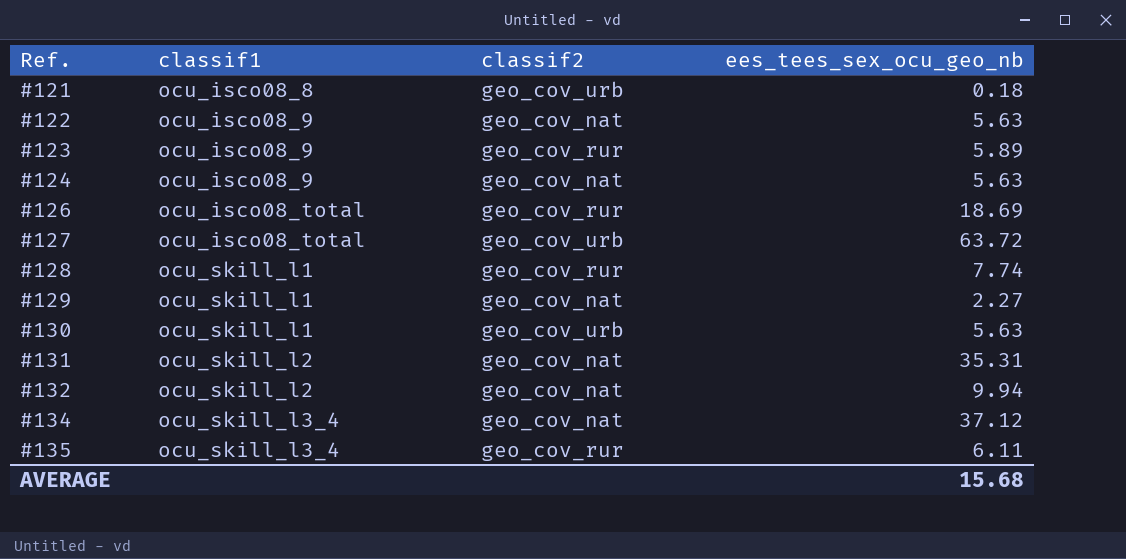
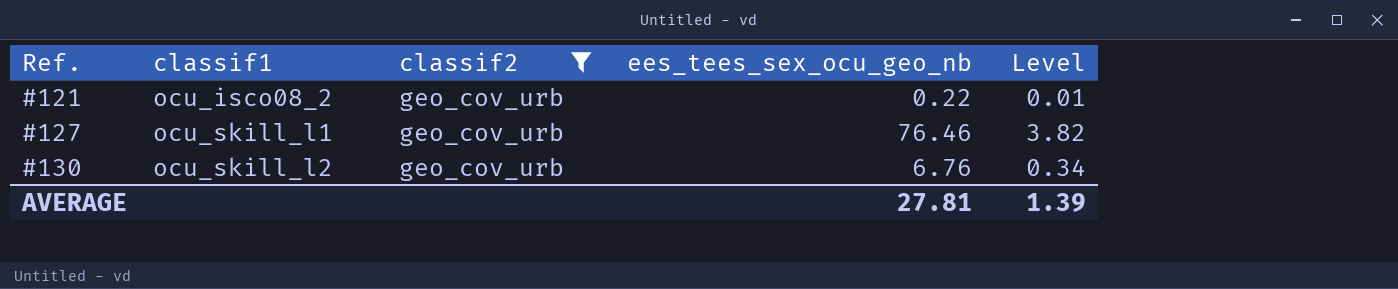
filter: none -> classif2 = geo_cov_urb
column Level | formula: none -> [ees_tees_sex_ocu_geo_nb] * 0.05
#121 | classif1: ocu_isco08_8 -> ocu_isco08_2
#121 | ees_tees_sex_ocu_geo_nb: 0.18 -> 0.22
#127 | classif1: ocu_isco08_total -> ocu_skill_l1
#127 | ees_tees_sex_ocu_geo_nb: 63.72 -> 76.46
#130 | classif1: ocu_skill_l1 -> ocu_skill_l2
#130 | ees_tees_sex_ocu_geo_nb: 5.63 -> 6.76
AVERAGE | ees_tees_sex_ocu_geo_nb: 15.68 -> 27.81

